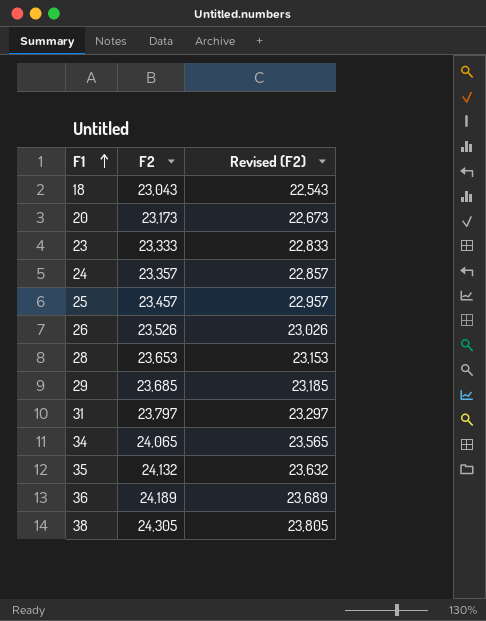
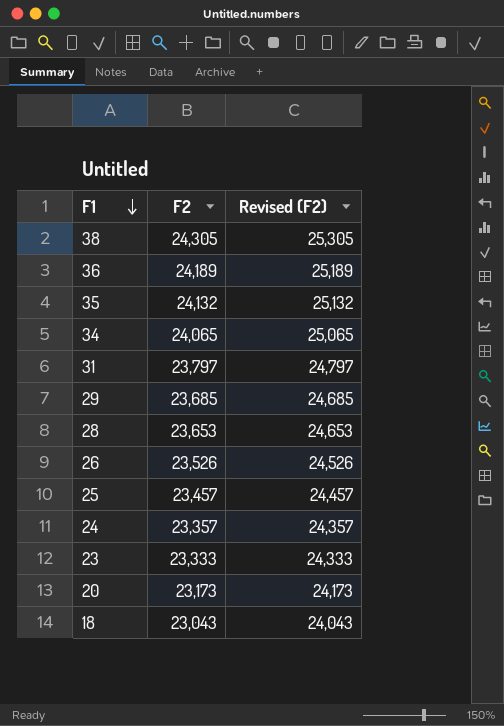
row order: F1 ascending -> F1 descending
column Revised (F2) | formula: [F2] - 500 -> [F2] + 1000

